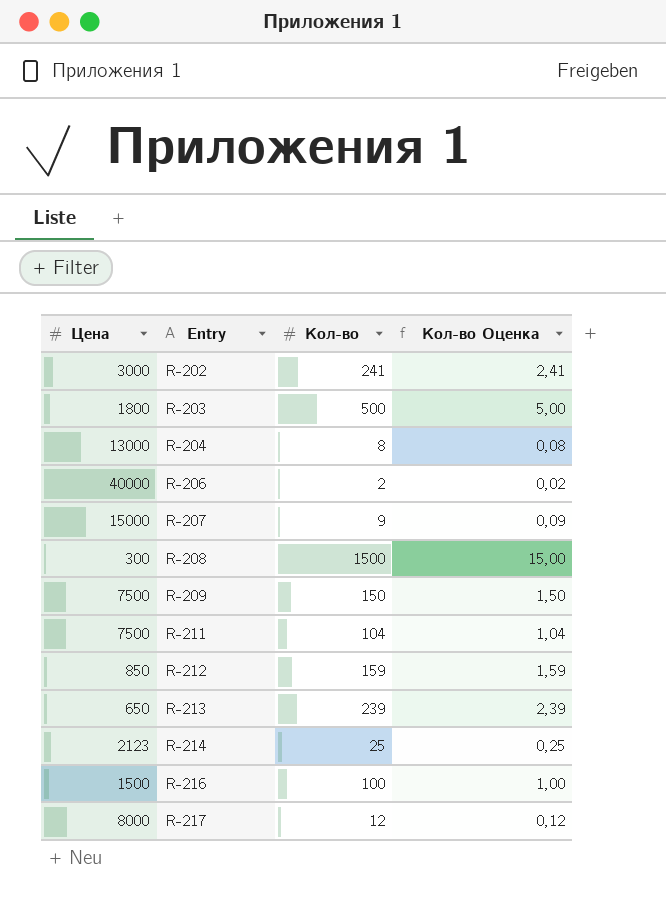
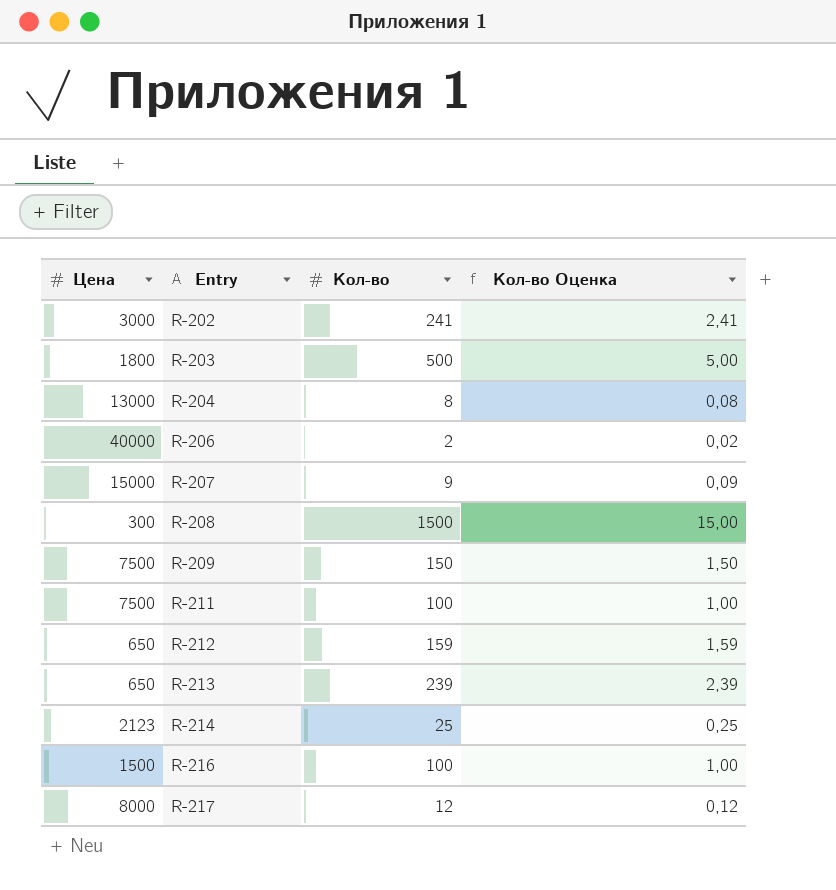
R-211 | Кол-во: 104 -> 100
R-211 | Кол-во Оценка: 1,04 -> 1,00
R-212 | Цена: 850 -> 650

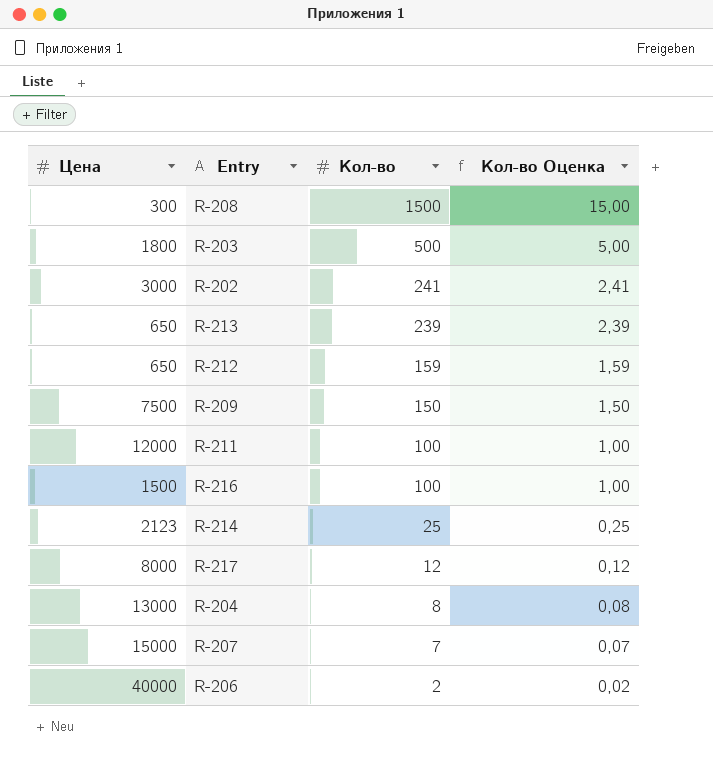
row order: Entry ascending -> Кол-во descending
R-211 | Цена: 7500 -> 12000
R-207 | Кол-во: 9 -> 7
R-207 | Кол-во Оценка: 0,09 -> 0,07

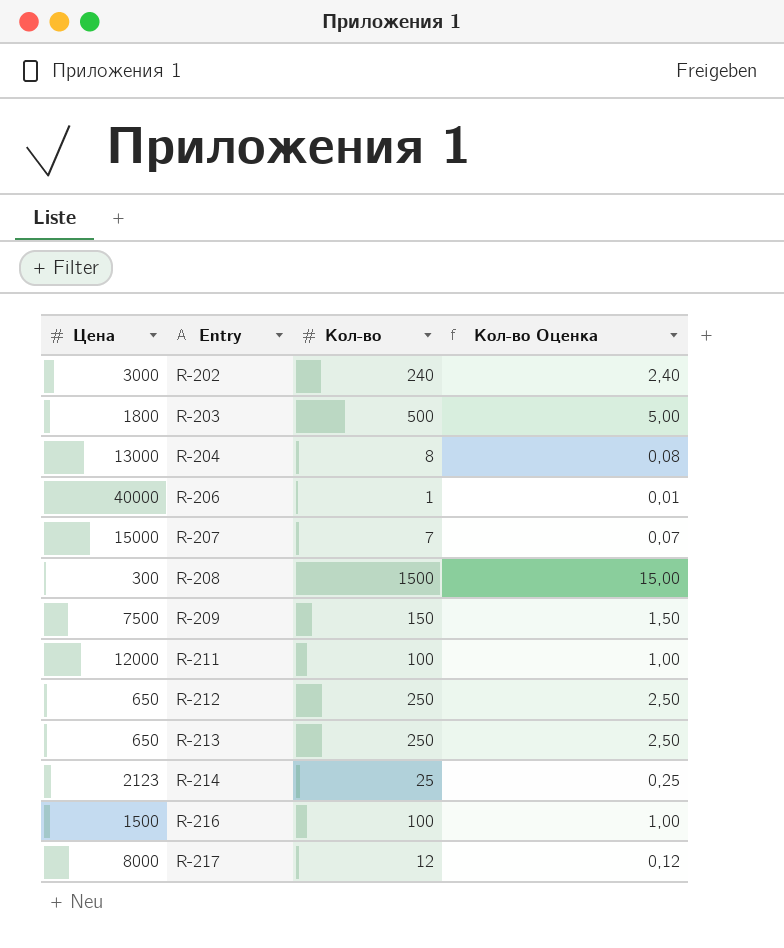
row order: Кол-во descending -> Entry ascending
R-202 | Кол-во: 241 -> 240
R-202 | Кол-во Оценка: 2,41 -> 2,40
R-206 | Кол-во: 2 -> 1
R-206 | Кол-во Оценка: 0,02 -> 0,01
R-212 | Кол-во: 159 -> 250
R-212 | Кол-во Оценка: 1,59 -> 2,50
R-213 | Кол-во: 239 -> 250
R-213 | Кол-во Оценка: 2,39 -> 2,50

